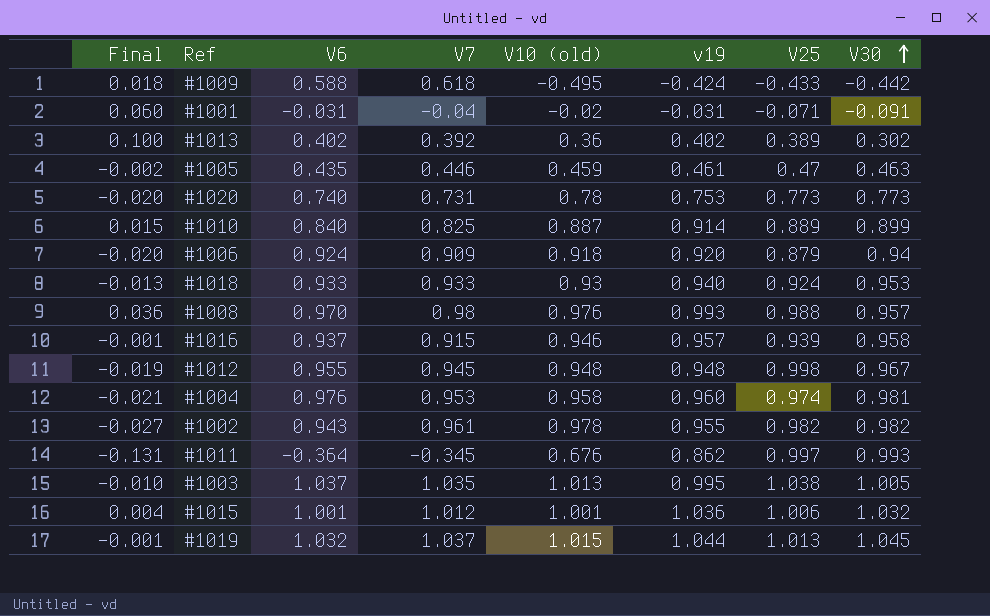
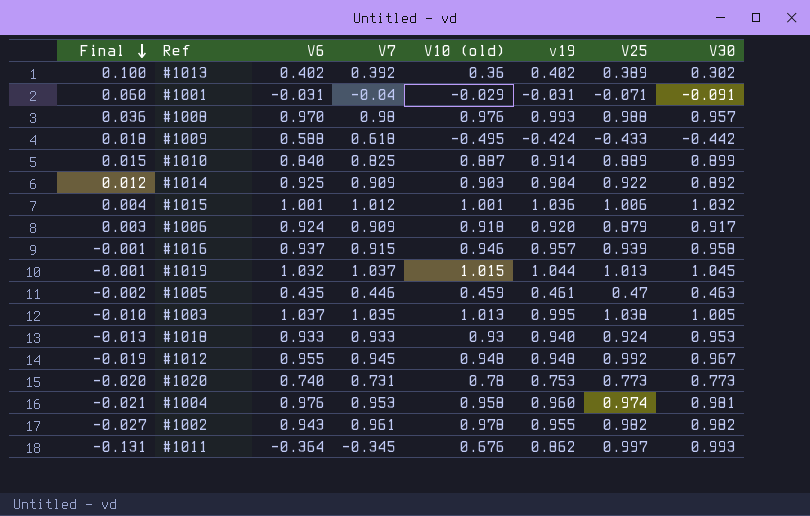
row order: V30 ascending -> Final descending
#1001 | V10 (old): -0.02 -> -0.029
row #1014: none -> 0.012 | 0.925 | 0.909 | 0.903 | 0.904 | 0.922 | 0.892
#1006 | Final: -0.020 -> 0.003
#1006 | V30: 0.94 -> 0.917
#1012 | V25: 0.998 -> 0.992

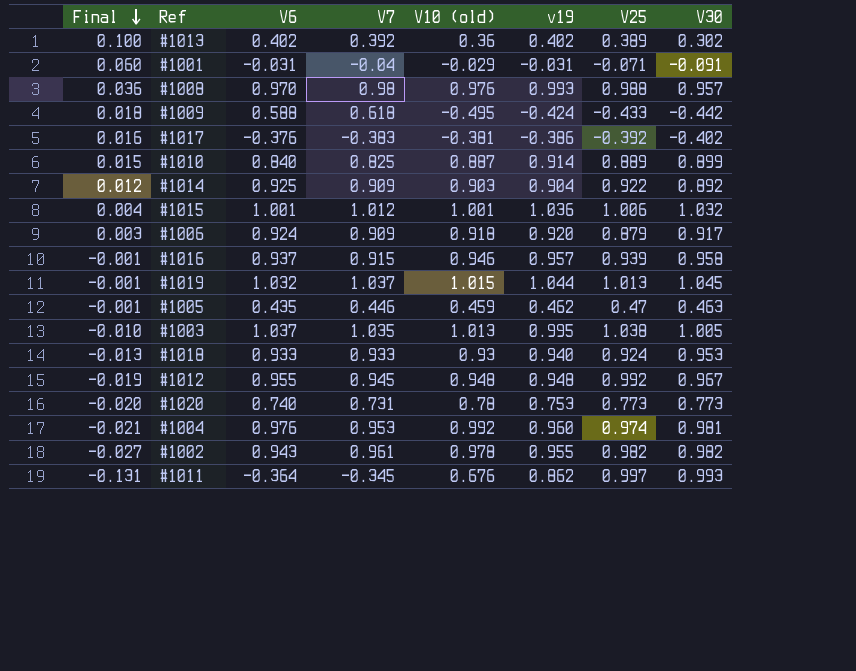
row #1017: none -> 0.016 | -0.376 | -0.383 | -0.381 | -0.386 | -0.392 | -0.402
#1005 | Final: -0.002 -> -0.001
#1005 | v19: 0.461 -> 0.462
#1004 | V10 (old): 0.958 -> 0.992

